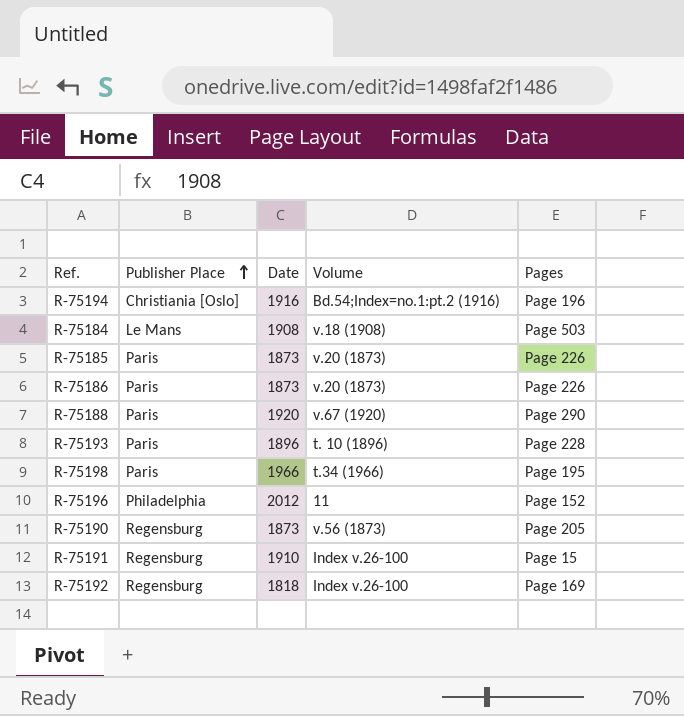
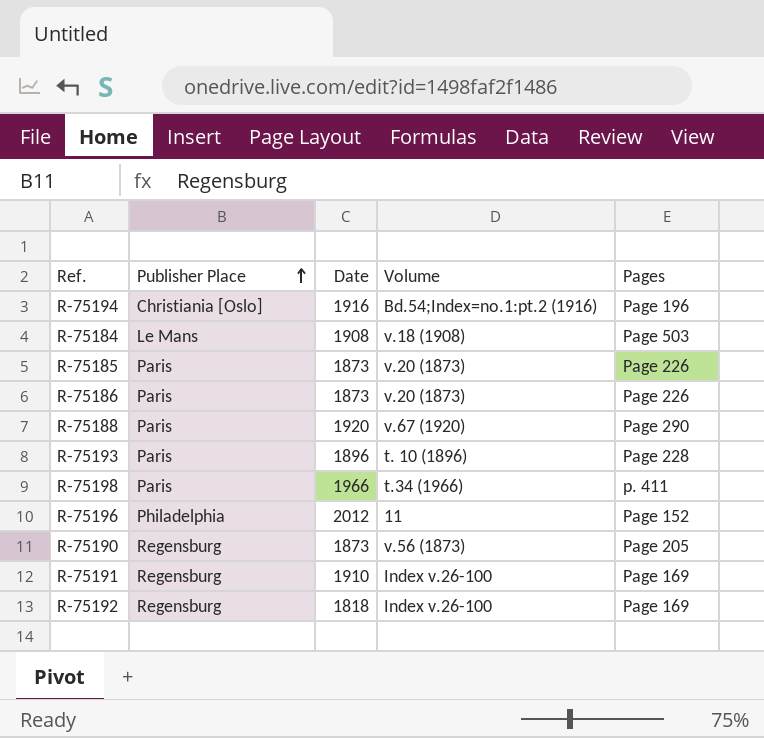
R-75198 | Pages: Page 195 -> p. 411
R-75191 | Pages: Page 15 -> Page 169

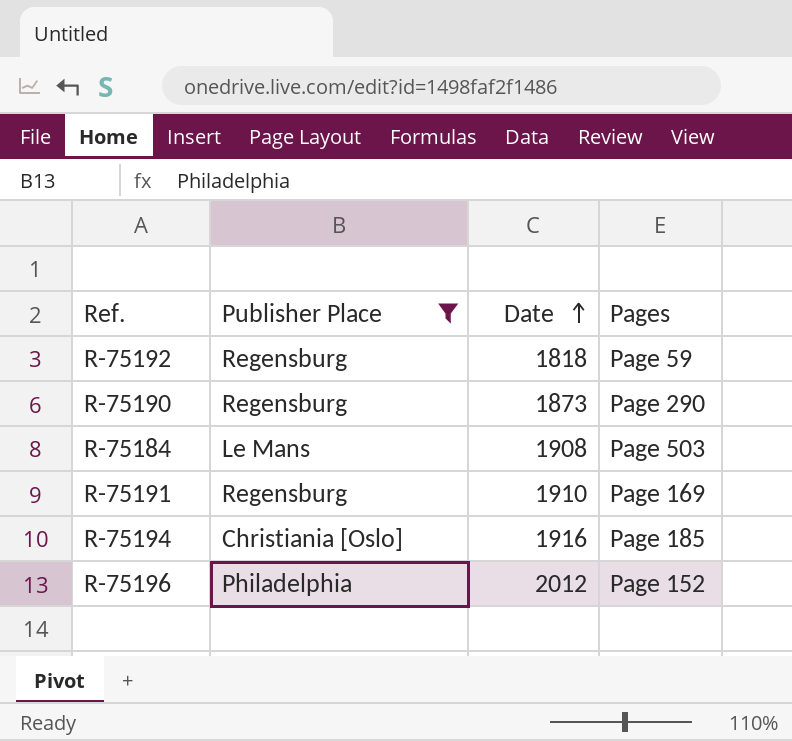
filter: none -> Publisher Place != Paris
row order: Publisher Place ascending -> Date ascending
column Volume | position: 4 -> none
R-75192 | Pages: Page 169 -> Page 59
R-75190 | Pages: Page 205 -> Page 290
R-75194 | Pages: Page 196 -> Page 185

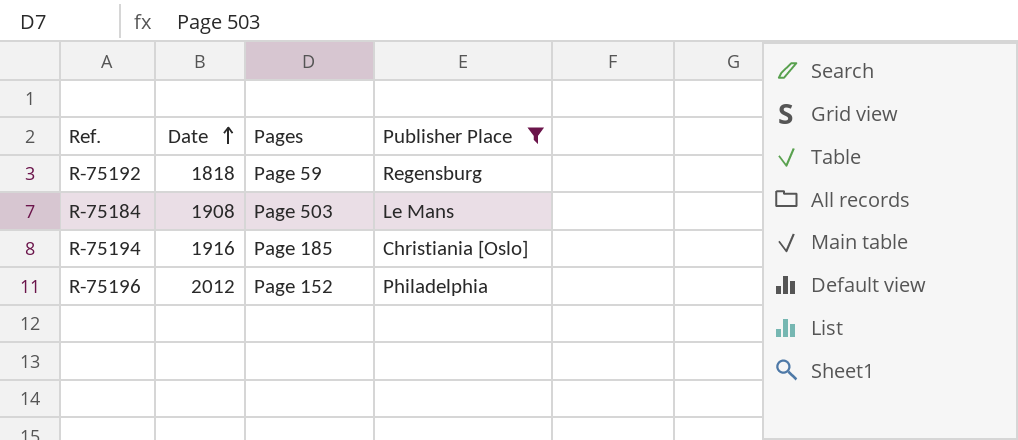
column Publisher Place | position: 2 -> 4
row R-75190: Regensburg | 1873 | Page 290 -> none
row R-75191: Regensburg | 1910 | Page 169 -> none

